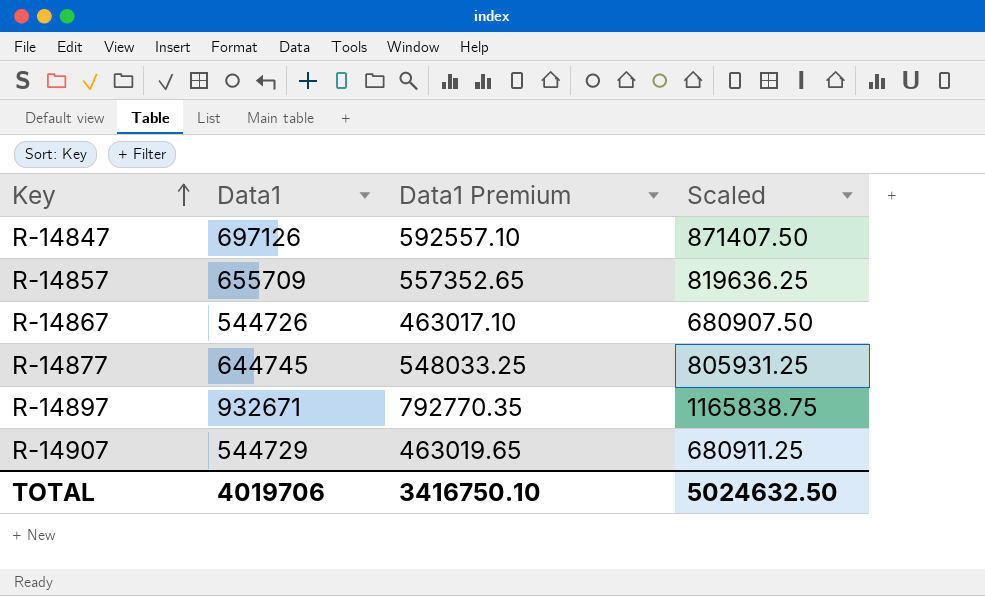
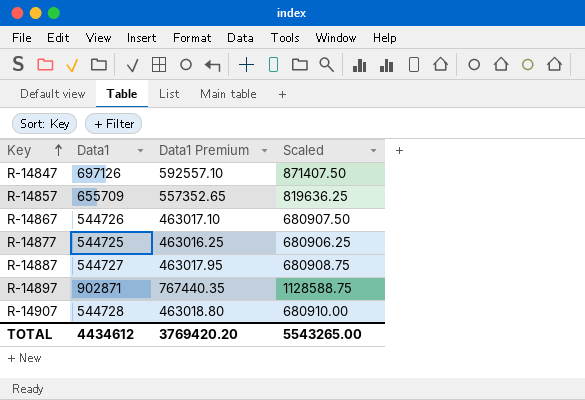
R-14877 | Data1: 644745 -> 544725
R-14877 | Data1 Premium: 548033.25 -> 463016.25
R-14877 | Scaled: 805931.25 -> 680906.25
row R-14887: none -> 544727 | 463017.95 | 680908.75
R-14897 | Data1: 932671 -> 902871
R-14897 | Data1 Premium: 792770.35 -> 767440.35
R-14897 | Scaled: 1165838.75 -> 1128588.75
R-14907 | Data1: 544729 -> 544728
R-14907 | Data1 Premium: 463019.65 -> 463018.80
R-14907 | Scaled: 680911.25 -> 680910.00
TOTAL | Data1: 4019706 -> 4434612
TOTAL | Data1 Premium: 3416750.10 -> 3769420.20
TOTAL | Scaled: 5024632.50 -> 5543265.00

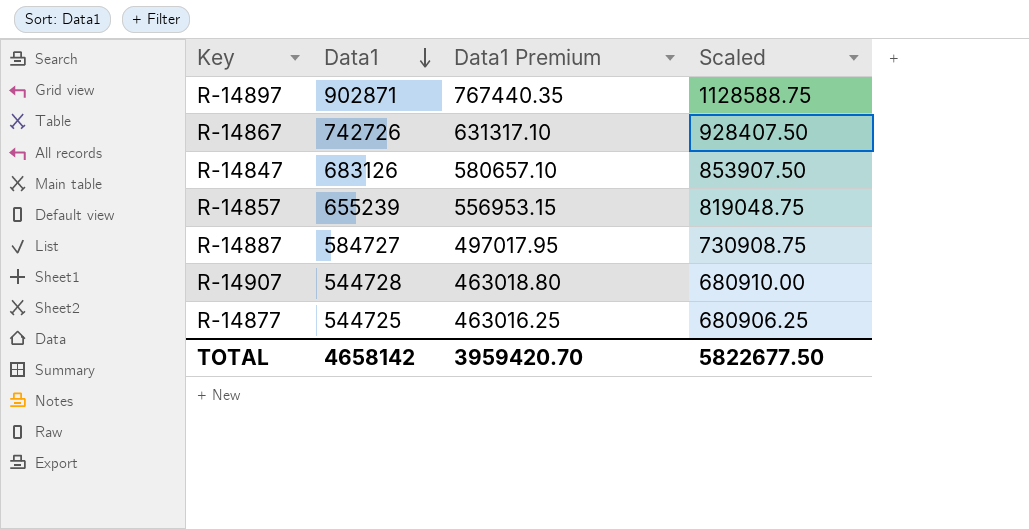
row order: Key ascending -> Data1 descending
R-14867 | Data1: 544726 -> 742726
R-14867 | Data1 Premium: 463017.10 -> 631317.10
R-14867 | Scaled: 680907.50 -> 928407.50
R-14847 | Data1: 697126 -> 683126
R-14847 | Data1 Premium: 592557.10 -> 580657.10
R-14847 | Scaled: 871407.50 -> 853907.50
R-14857 | Data1: 655709 -> 655239
R-14857 | Data1 Premium: 557352.65 -> 556953.15
R-14857 | Scaled: 819636.25 -> 819048.75
R-14887 | Data1: 544727 -> 584727
R-14887 | Data1 Premium: 463017.95 -> 497017.95
R-14887 | Scaled: 680908.75 -> 730908.75
TOTAL | Data1: 4434612 -> 4658142
TOTAL | Data1 Premium: 3769420.20 -> 3959420.70
TOTAL | Scaled: 5543265.00 -> 5822677.50

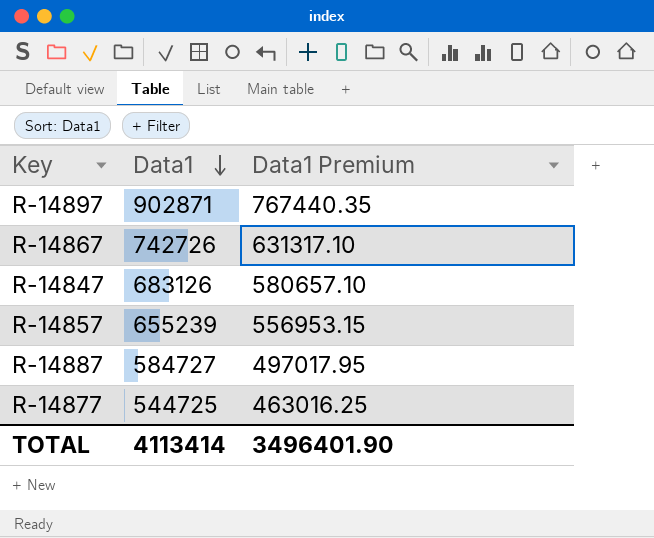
column Scaled | formula: [Data1] * 1.25 -> none
row R-14907: 544728 | 463018.80 | 680910.00 -> none
TOTAL | Data1: 4658142 -> 4113414
TOTAL | Data1 Premium: 3959420.70 -> 3496401.90

